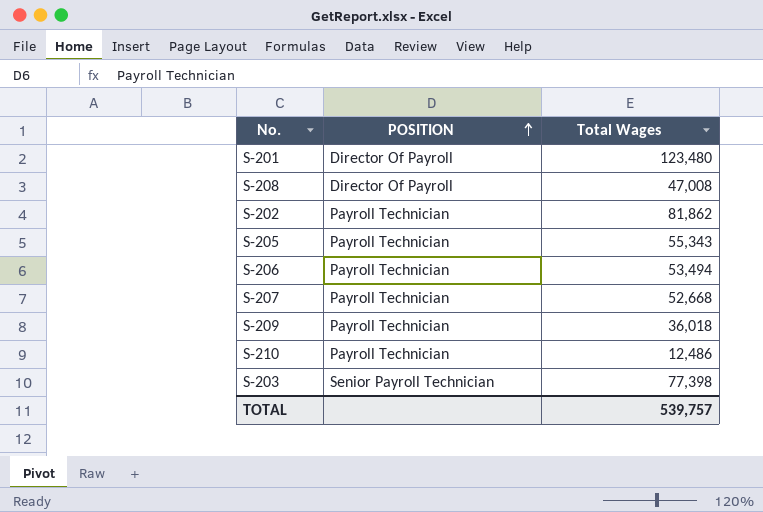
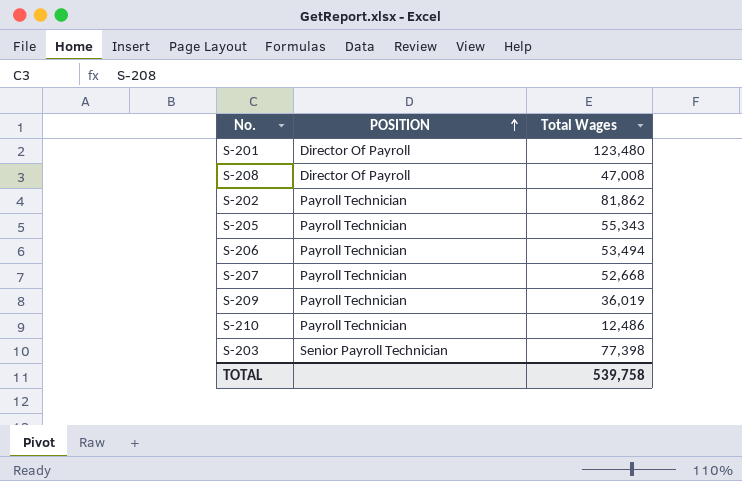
S-209 | Total Wages: 36,018 -> 36,019
TOTAL | Total Wages: 539,757 -> 539,758

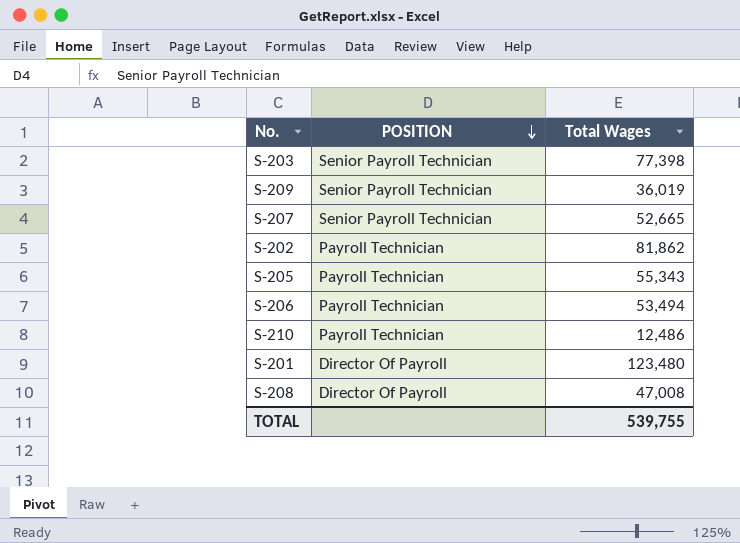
row order: POSITION ascending -> POSITION descending
S-209 | POSITION: Payroll Technician -> Senior Payroll Technician
S-207 | POSITION: Payroll Technician -> Senior Payroll Technician
S-207 | Total Wages: 52,668 -> 52,665
TOTAL | Total Wages: 539,758 -> 539,755

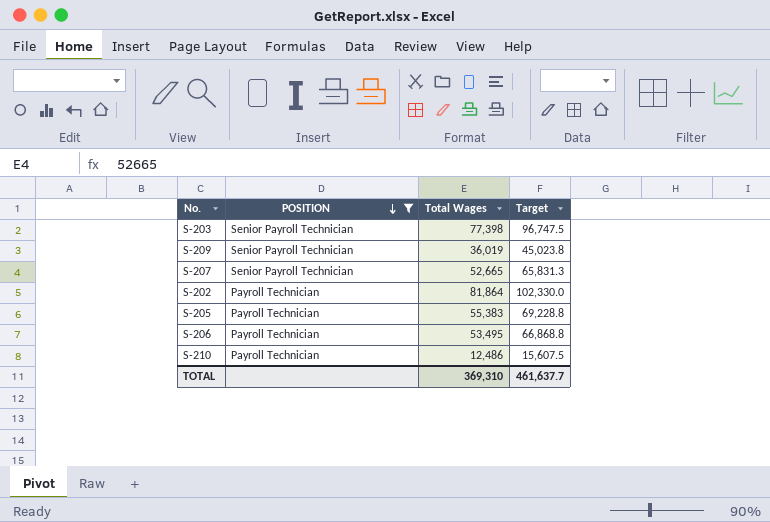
filter: none -> POSITION != Director Of Payroll
column Target | formula: none -> [Total Wages] * 1.25
S-202 | Total Wages: 81,862 -> 81,864
S-205 | Total Wages: 55,343 -> 55,383
S-206 | Total Wages: 53,494 -> 53,495
TOTAL | Total Wages: 539,755 -> 369,310

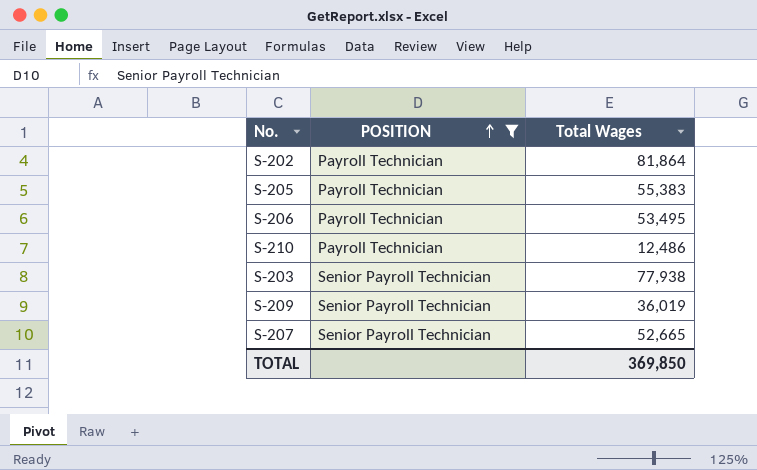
row order: POSITION descending -> POSITION ascending
column Target | formula: [Total Wages] * 1.25 -> none
S-203 | Total Wages: 77,398 -> 77,938
TOTAL | Total Wages: 369,310 -> 369,850

